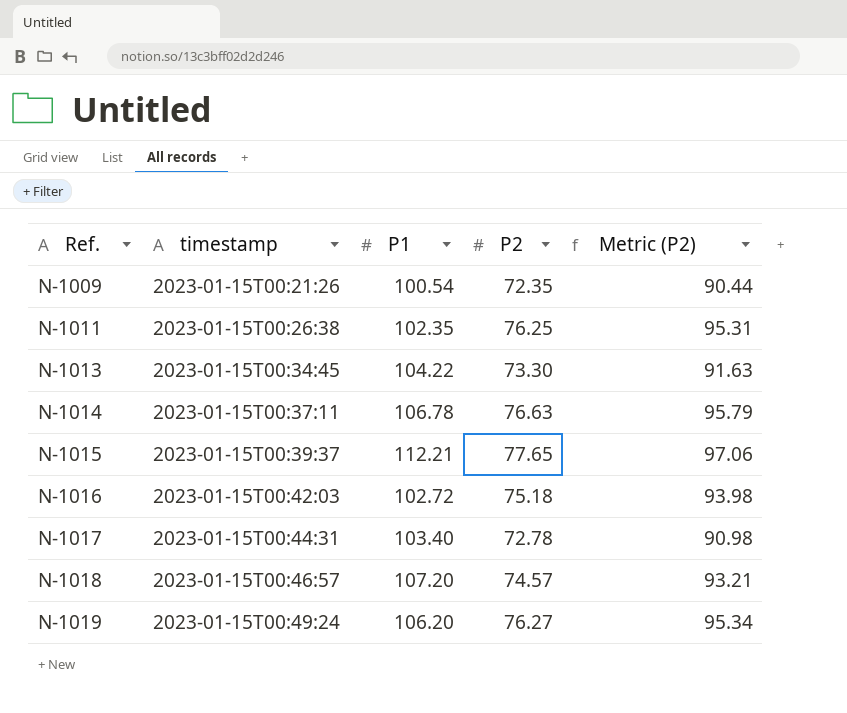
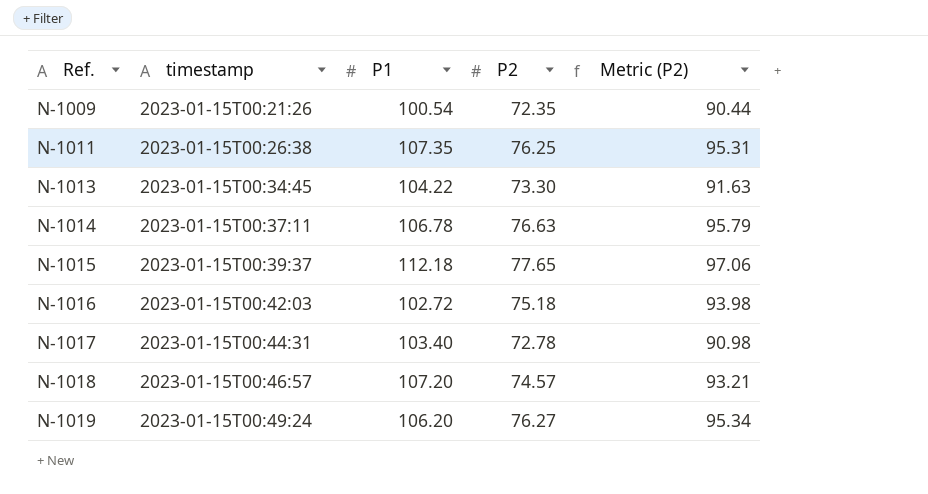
N-1011 | P1: 102.35 -> 107.35
N-1015 | P1: 112.21 -> 112.18

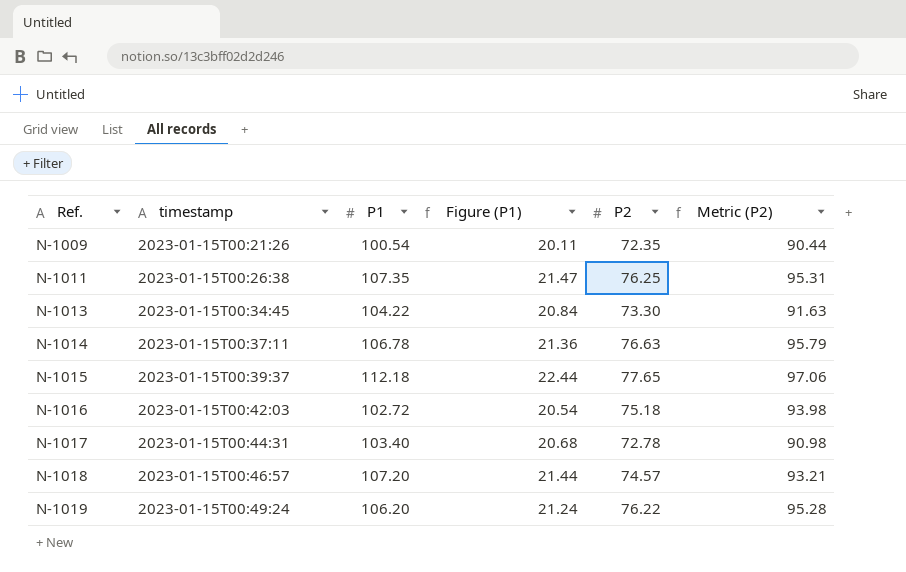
column Figure (P1) | formula: none -> [P1] * 0.2
N-1019 | P2: 76.27 -> 76.22
N-1019 | Metric (P2): 95.34 -> 95.28

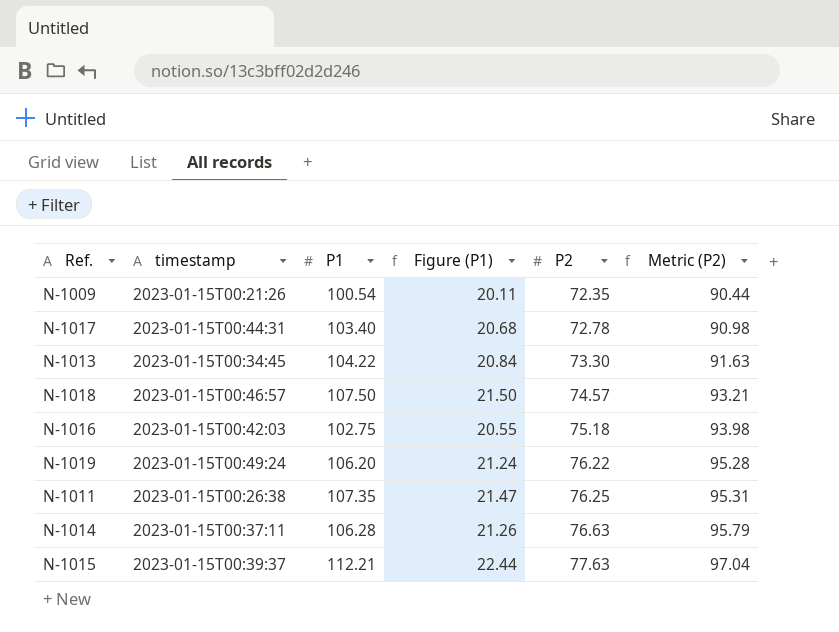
row order: Ref. ascending -> P2 ascending
N-1018 | P1: 107.20 -> 107.50
N-1018 | Figure (P1): 21.44 -> 21.50
N-1016 | P1: 102.72 -> 102.75
N-1016 | Figure (P1): 20.54 -> 20.55
N-1014 | P1: 106.78 -> 106.28
N-1014 | Figure (P1): 21.36 -> 21.26
N-1015 | P1: 112.18 -> 112.21
N-1015 | P2: 77.65 -> 77.63
N-1015 | Metric (P2): 97.06 -> 97.04

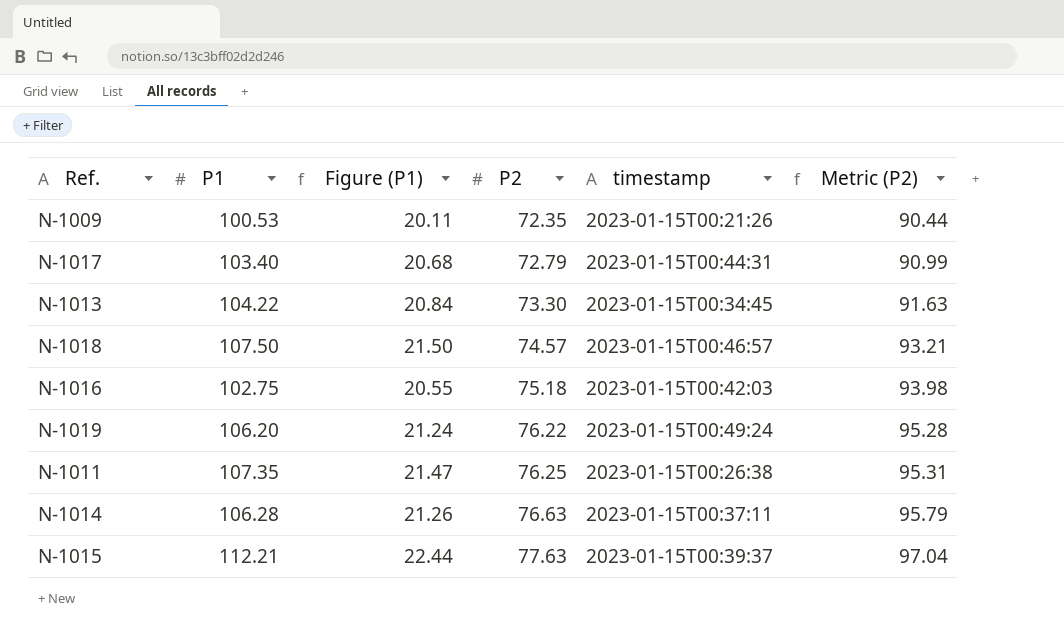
column timestamp | position: 2 -> 5
N-1009 | P1: 100.54 -> 100.53
N-1017 | P2: 72.78 -> 72.79
N-1017 | Metric (P2): 90.98 -> 90.99

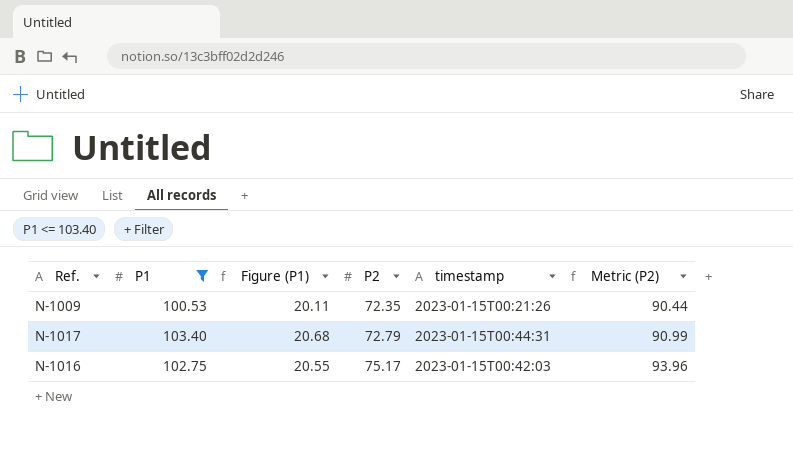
filter: none -> P1 <= 103.40
N-1016 | P2: 75.18 -> 75.17
N-1016 | Metric (P2): 93.98 -> 93.96

